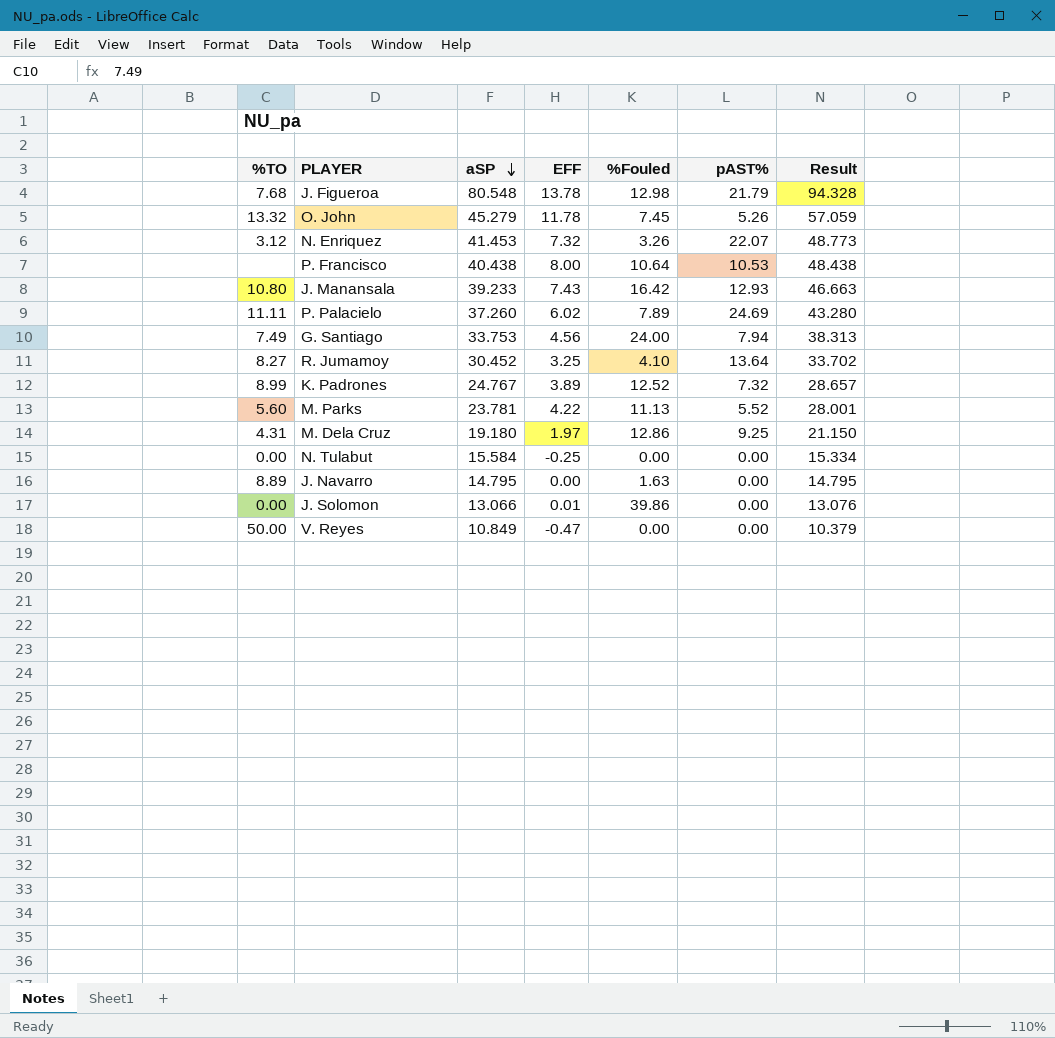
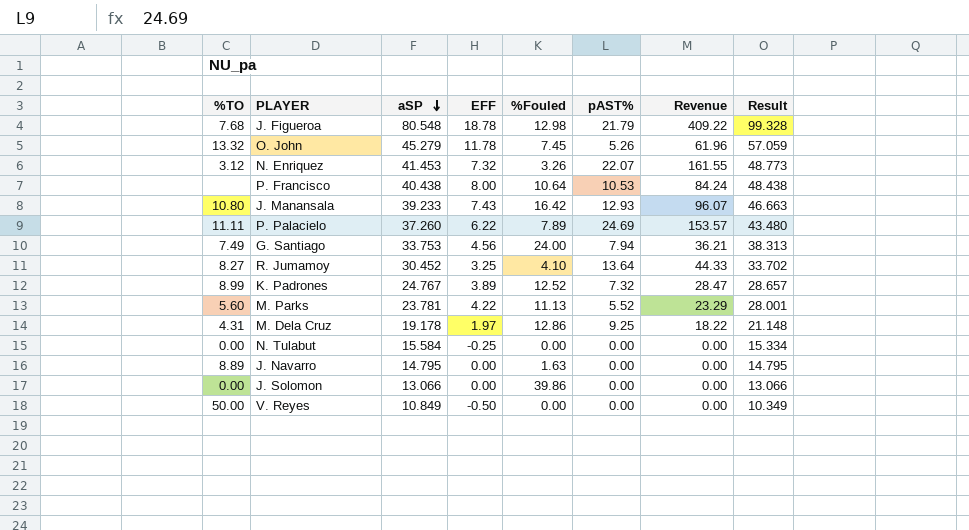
column Revenue | formula: none -> [EFF] * [pAST%]
J. Figueroa | EFF: 13.78 -> 18.78
J. Figueroa | Result: 94.328 -> 99.328
P. Palacielo | EFF: 6.02 -> 6.22
P. Palacielo | Result: 43.280 -> 43.480
M. Dela Cruz | aSP: 19.180 -> 19.178
M. Dela Cruz | Result: 21.150 -> 21.148
J. Solomon | EFF: 0.01 -> 0.00
J. Solomon | Result: 13.076 -> 13.066
V. Reyes | EFF: -0.47 -> -0.50
V. Reyes | Result: 10.379 -> 10.349

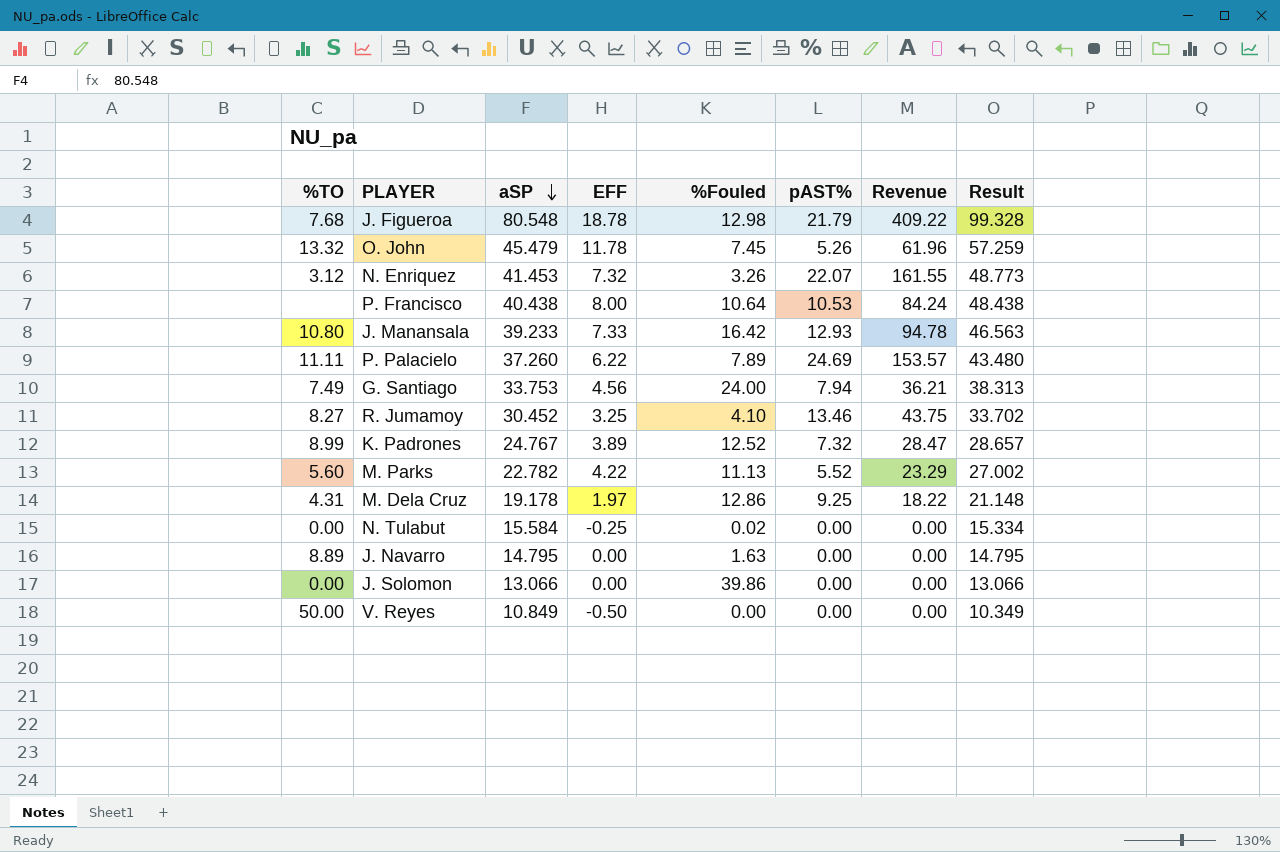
O. John | aSP: 45.279 -> 45.479
O. John | Result: 57.059 -> 57.259
J. Manansala | EFF: 7.43 -> 7.33
J. Manansala | Revenue: 96.07 -> 94.78
J. Manansala | Result: 46.663 -> 46.563
R. Jumamoy | pAST%: 13.64 -> 13.46
R. Jumamoy | Revenue: 44.33 -> 43.75
M. Parks | aSP: 23.781 -> 22.782
M. Parks | Result: 28.001 -> 27.002
N. Tulabut | %Fouled: 0.00 -> 0.02

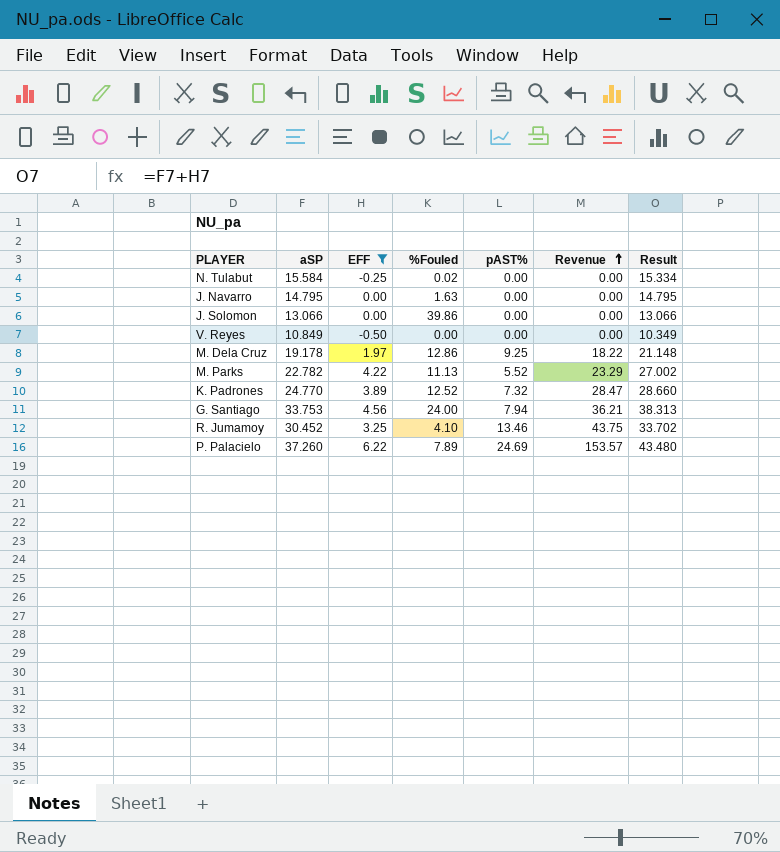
filter: none -> EFF <= 6.22
row order: aSP descending -> Revenue ascending
column %TO | position: 1 -> none
K. Padrones | aSP: 24.767 -> 24.770
K. Padrones | Result: 28.657 -> 28.660

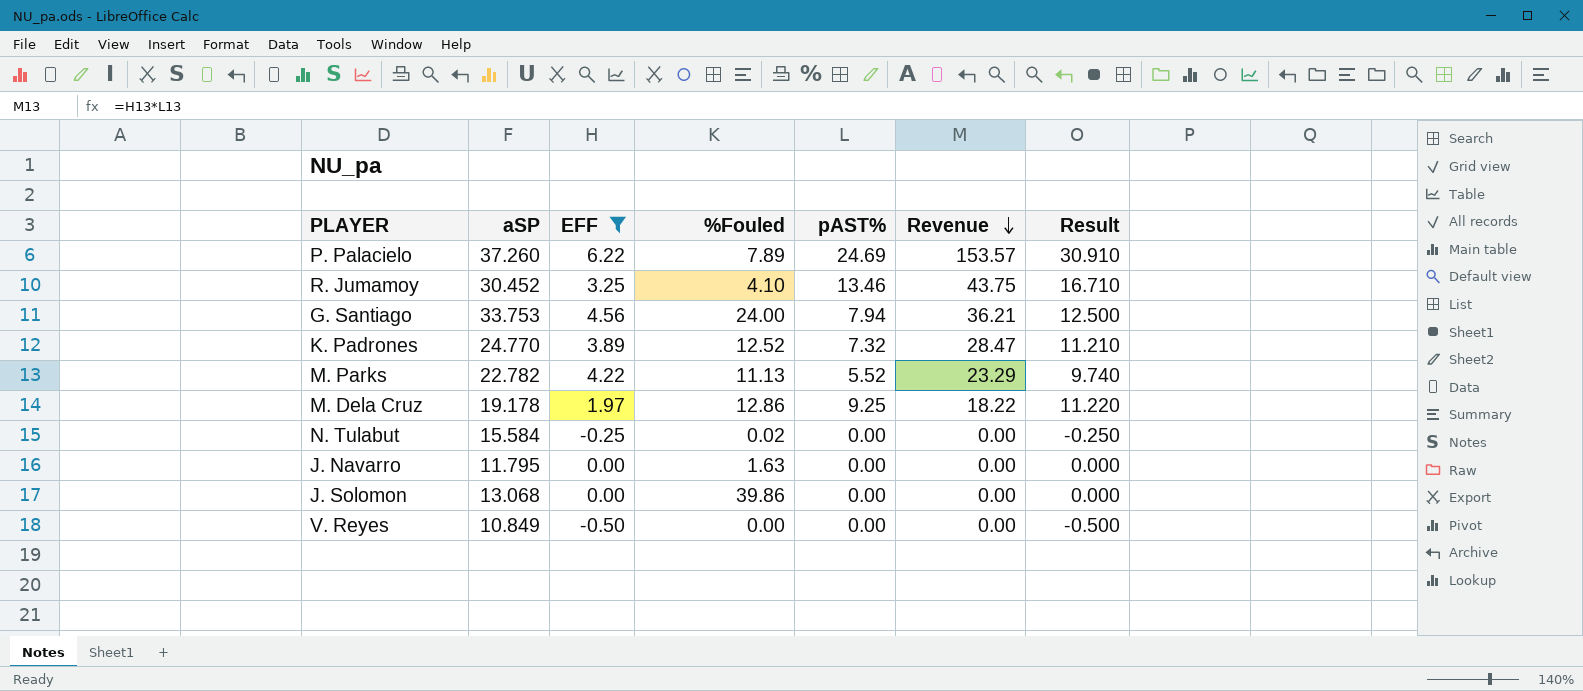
row order: Revenue ascending -> Revenue descending
column Result | formula: [aSP] + [EFF] -> [EFF] + [pAST%]
J. Navarro | aSP: 14.795 -> 11.795
J. Solomon | aSP: 13.066 -> 13.068

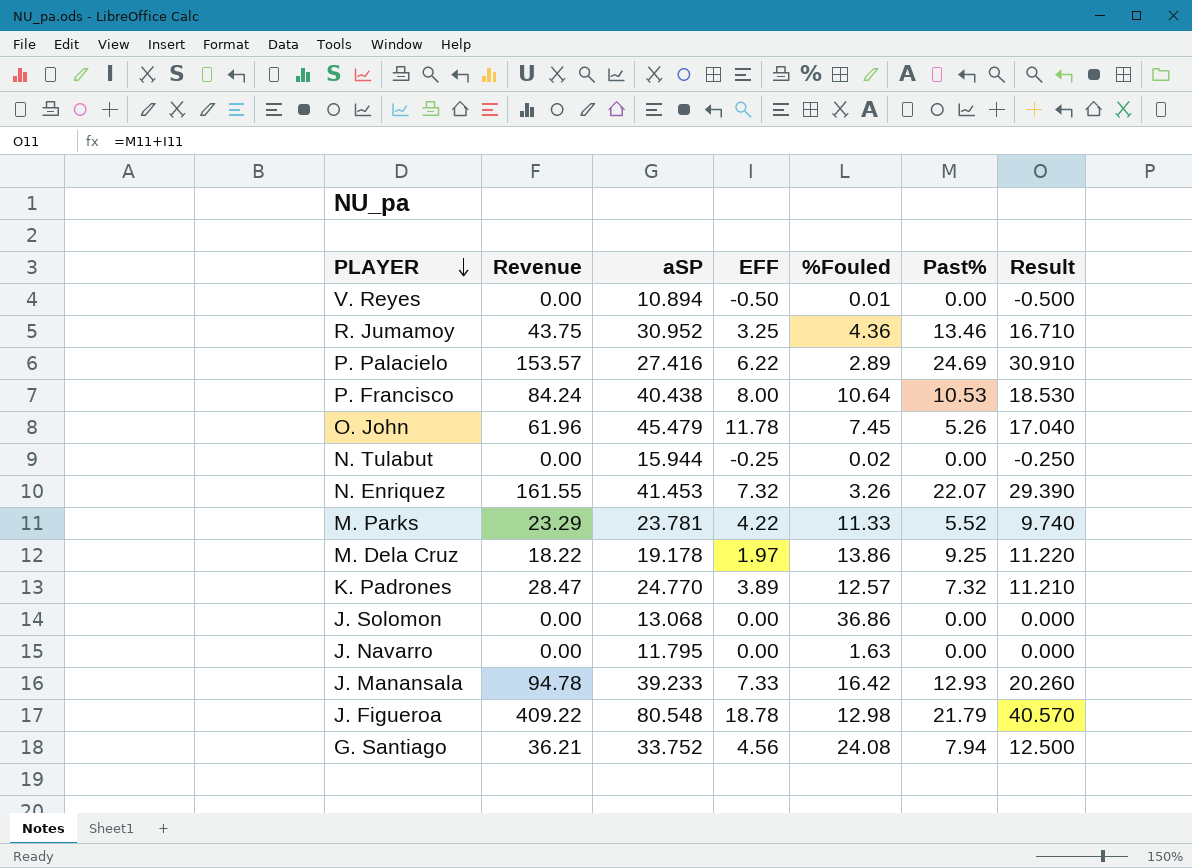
filter: EFF <= 6.22 -> none
row order: Revenue descending -> PLAYER descending
column Revenue | position: 6 -> 2
column name: pAST% -> Past%
V. Reyes | aSP: 10.849 -> 10.894
V. Reyes | %Fouled: 0.00 -> 0.01
R. Jumamoy | aSP: 30.452 -> 30.952
R. Jumamoy | %Fouled: 4.10 -> 4.36
P. Palacielo | aSP: 37.260 -> 27.416
P. Palacielo | %Fouled: 7.89 -> 2.89
N. Tulabut | aSP: 15.584 -> 15.944
M. Parks | aSP: 22.782 -> 23.781
M. Parks | %Fouled: 11.13 -> 11.33
M. Dela Cruz | %Fouled: 12.86 -> 13.86
K. Padrones | %Fouled: 12.52 -> 12.57
J. Solomon | %Fouled: 39.86 -> 36.86
G. Santiago | aSP: 33.753 -> 33.752
G. Santiago | %Fouled: 24.00 -> 24.08

